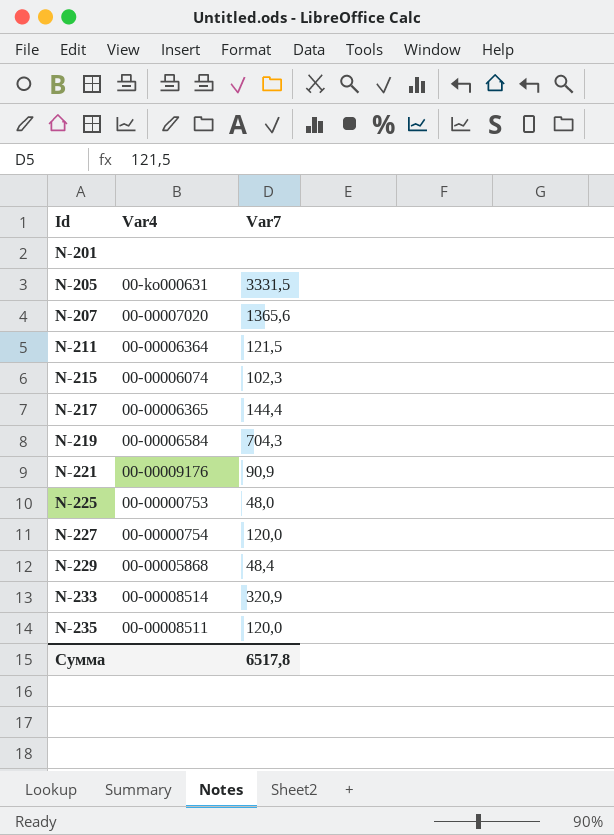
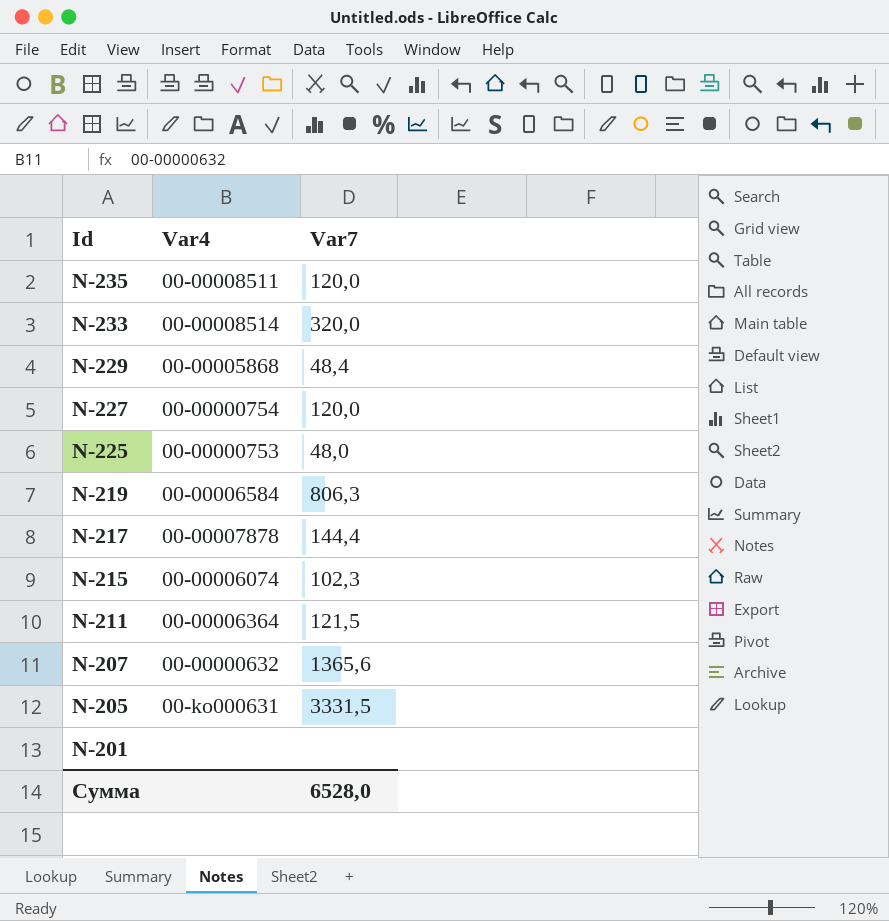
row order: Id ascending -> Id descending
row N-221: 00-00009176 | 90,9 -> none
N-233 | Var7: 320,9 -> 320,0
N-219 | Var7: 704,3 -> 806,3
N-217 | Var4: 00-00006365 -> 00-00007878
N-207 | Var4: 00-00007020 -> 00-00000632
Сумма | Var7: 6517,8 -> 6528,0

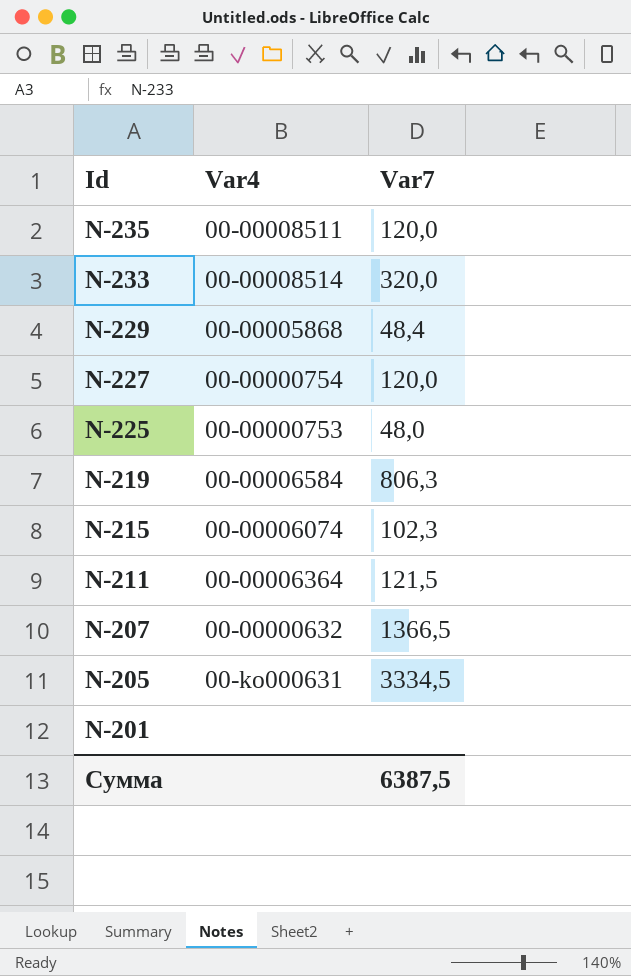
row N-217: 00-00007878 | 144,4 -> none
N-207 | Var7: 1365,6 -> 1366,5
N-205 | Var7: 3331,5 -> 3334,5
Сумма | Var7: 6528,0 -> 6387,5

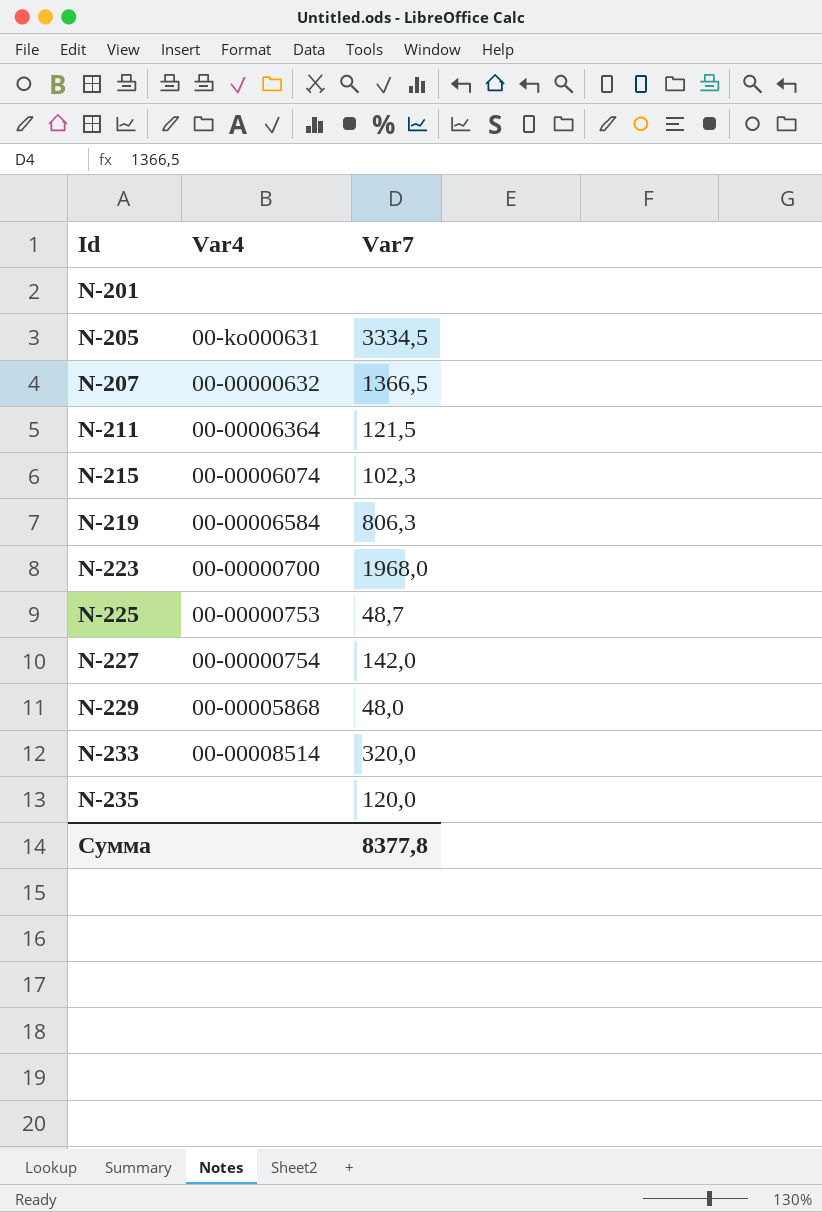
row order: Id descending -> Id ascending
row N-223: none -> 00-00000700 | 1968,0
N-225 | Var7: 48,0 -> 48,7
N-227 | Var7: 120,0 -> 142,0
N-229 | Var7: 48,4 -> 48,0
N-235 | Var4: 00-00008511 -> none
Сумма | Var7: 6387,5 -> 8377,8

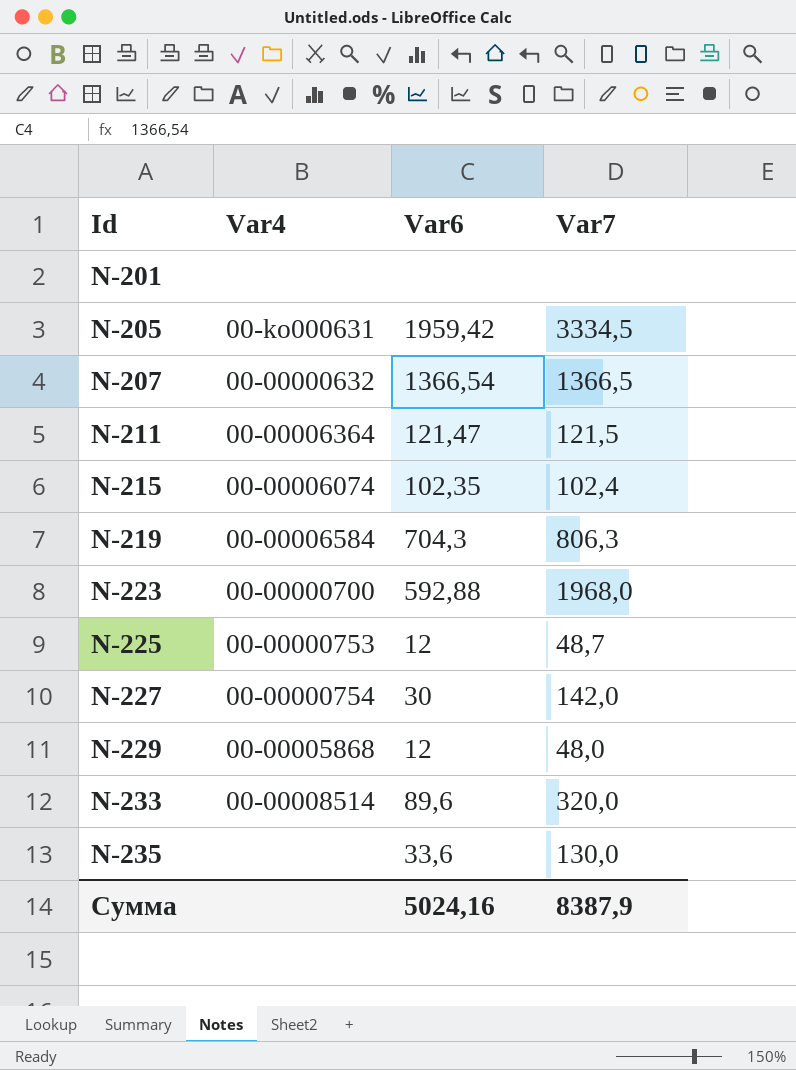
column Var6 | position: none -> 3
N-215 | Var7: 102,3 -> 102,4
N-235 | Var7: 120,0 -> 130,0
Сумма | Var7: 8377,8 -> 8387,9

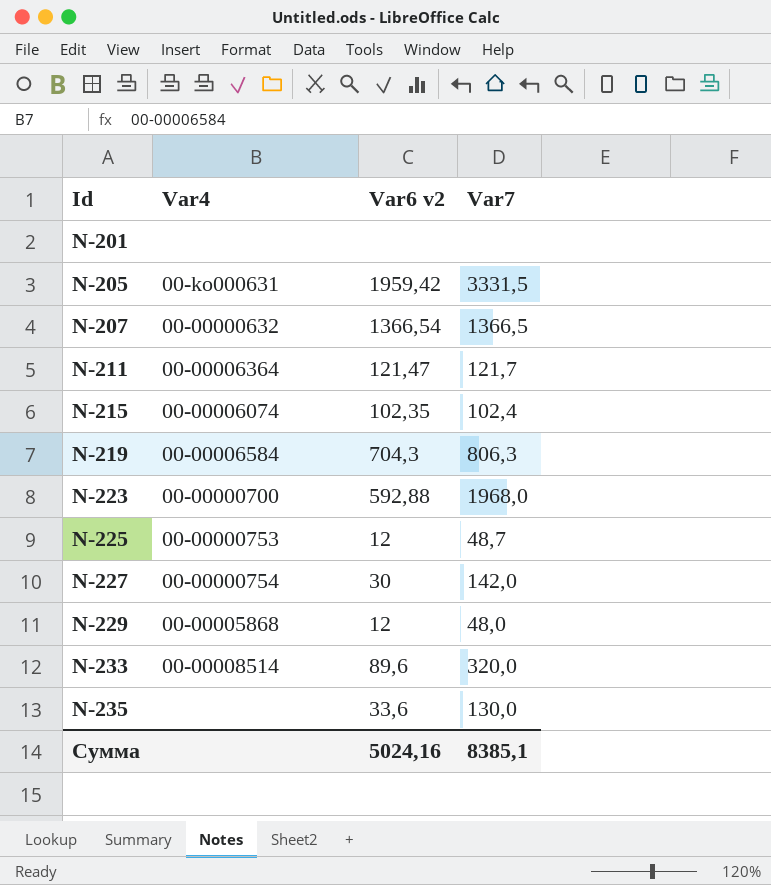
column name: Var6 -> Var6 v2
N-205 | Var7: 3334,5 -> 3331,5
N-211 | Var7: 121,5 -> 121,7
Сумма | Var7: 8387,9 -> 8385,1

